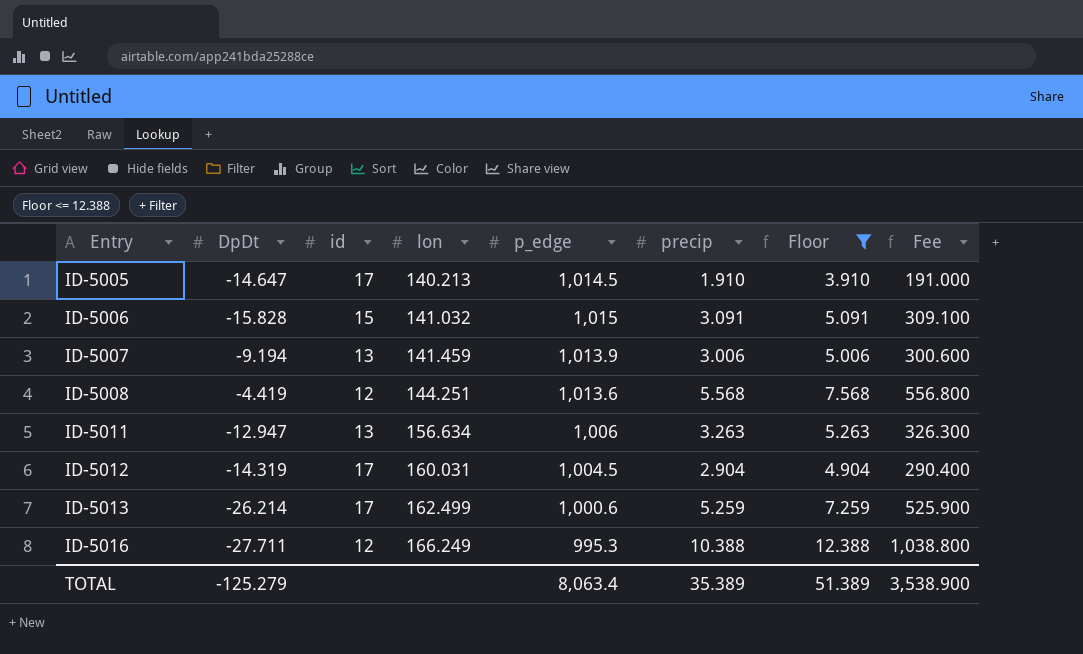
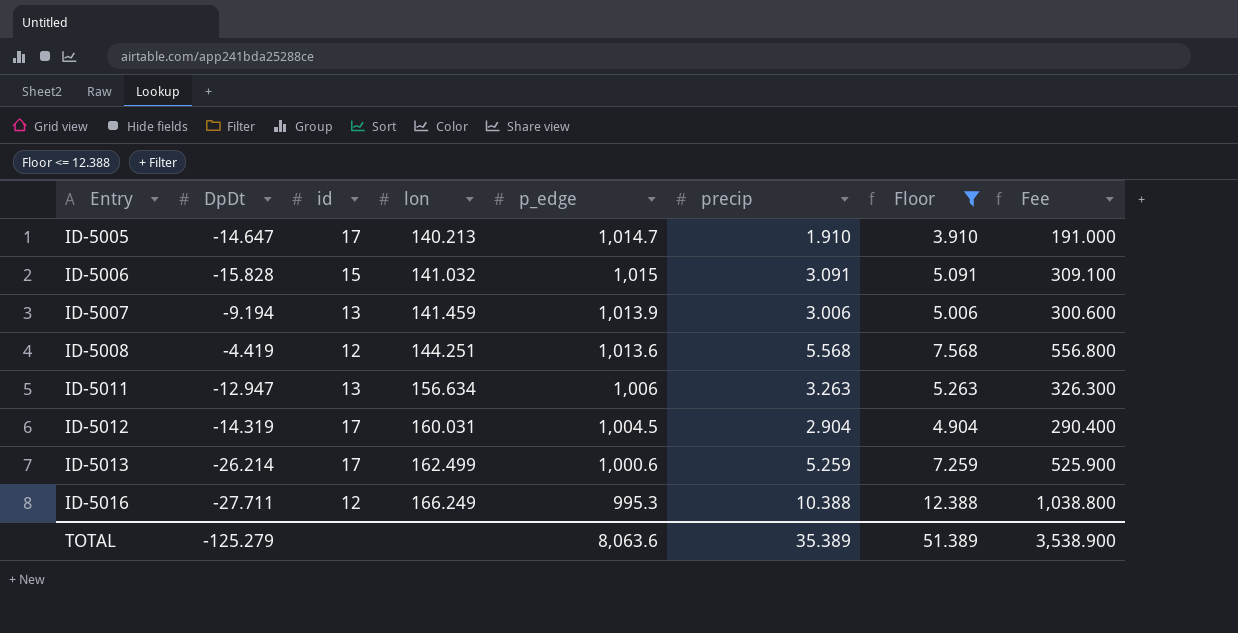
ID-5005 | p_edge: 1,014.5 -> 1,014.7
TOTAL | p_edge: 8,063.4 -> 8,063.6

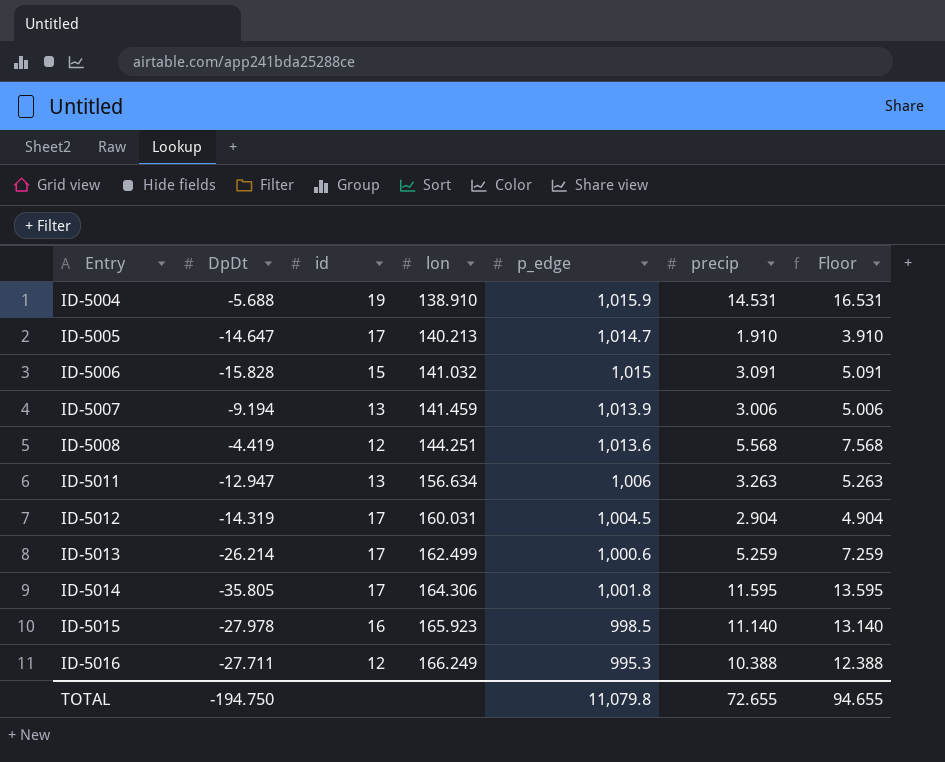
filter: Floor <= 12.388 -> none
column Fee | formula: [precip] * 100 -> none
TOTAL | DpDt: -125.279 -> -194.750
TOTAL | p_edge: 8,063.6 -> 11,079.8
TOTAL | precip: 35.389 -> 72.655
TOTAL | Floor: 51.389 -> 94.655

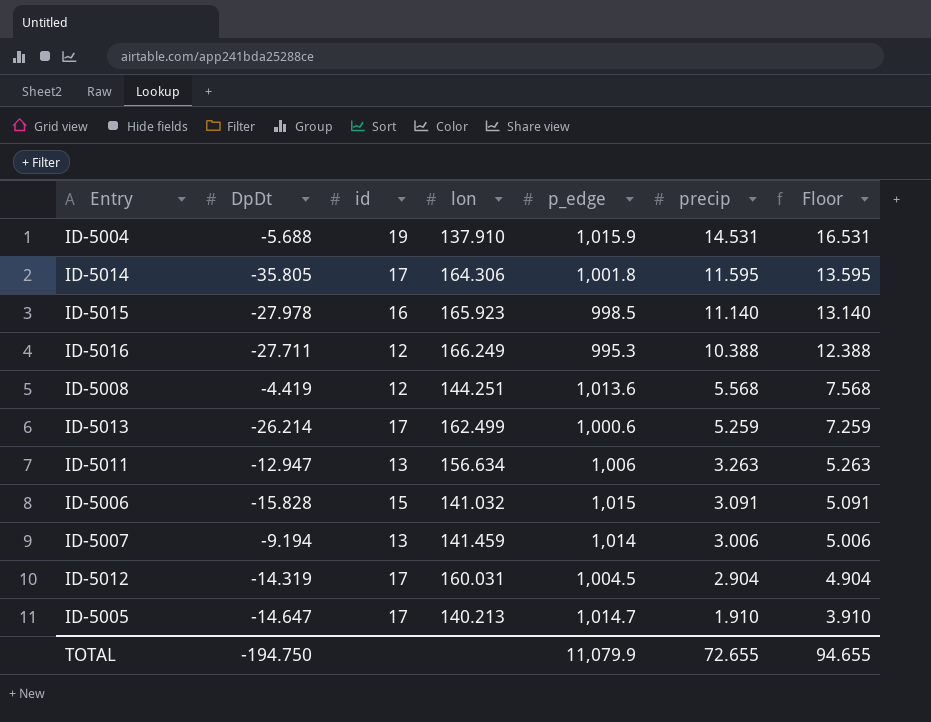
row order: Entry ascending -> precip descending
ID-5004 | lon: 138.910 -> 137.910
ID-5007 | p_edge: 1,013.9 -> 1,014
TOTAL | p_edge: 11,079.8 -> 11,079.9

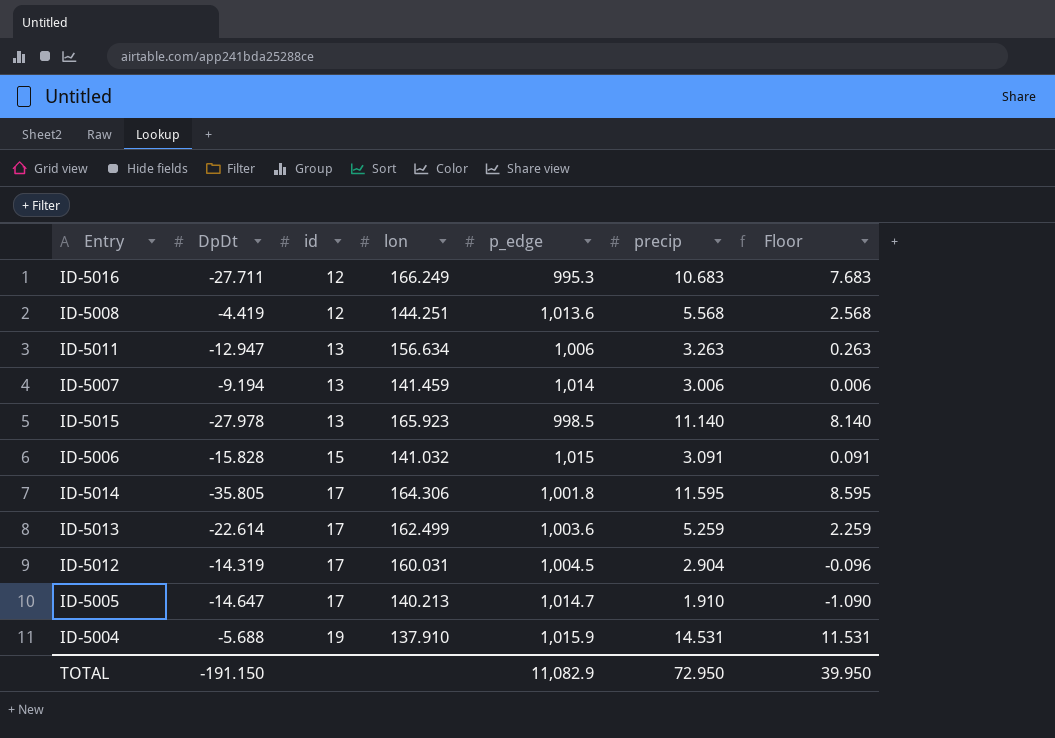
row order: precip descending -> id ascending
column Floor | formula: [precip] + 2 -> [precip] - 3
ID-5016 | precip: 10.388 -> 10.683
ID-5015 | id: 16 -> 13
ID-5013 | DpDt: -26.214 -> -22.614
ID-5013 | p_edge: 1,000.6 -> 1,003.6
TOTAL | DpDt: -194.750 -> -191.150
TOTAL | p_edge: 11,079.9 -> 11,082.9
TOTAL | precip: 72.655 -> 72.950
TOTAL | Floor: 94.655 -> 39.950

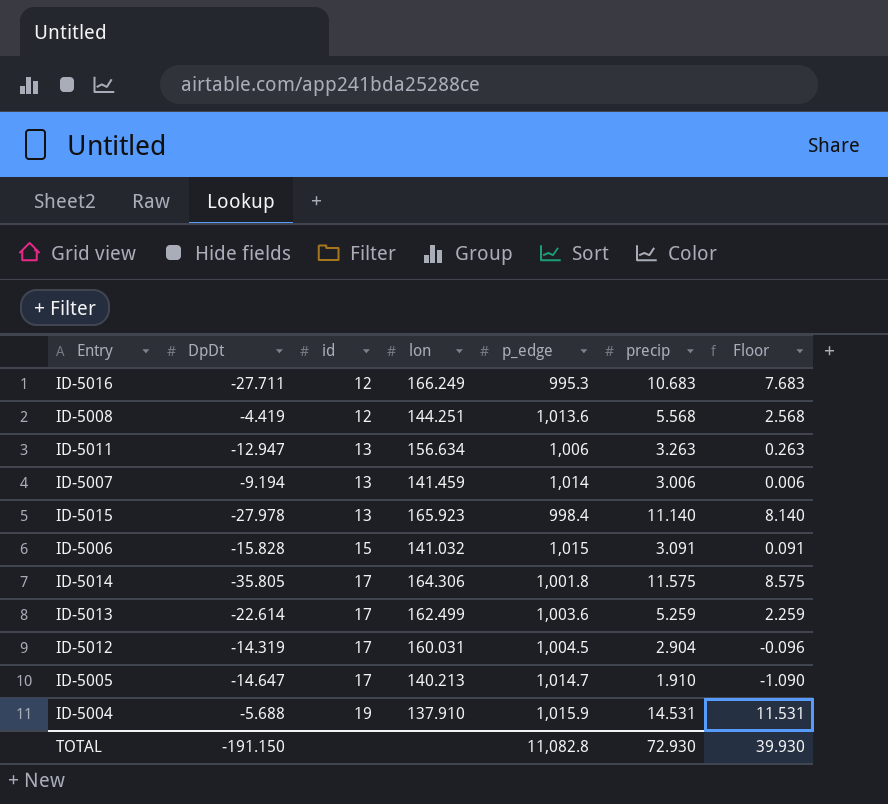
ID-5015 | p_edge: 998.5 -> 998.4
ID-5014 | precip: 11.595 -> 11.575
ID-5014 | Floor: 8.595 -> 8.575
TOTAL | p_edge: 11,082.9 -> 11,082.8
TOTAL | precip: 72.950 -> 72.930
TOTAL | Floor: 39.950 -> 39.930

